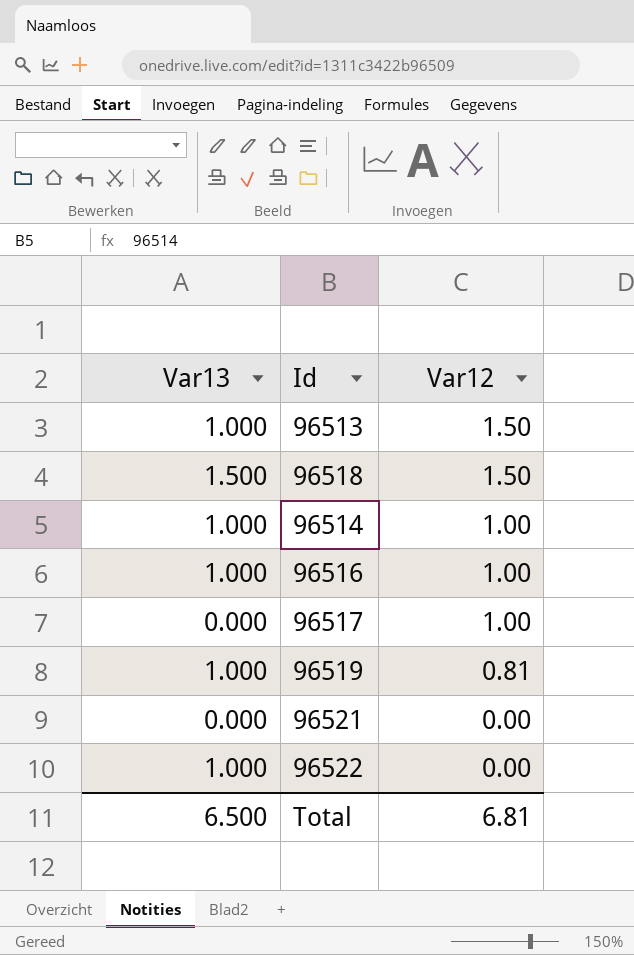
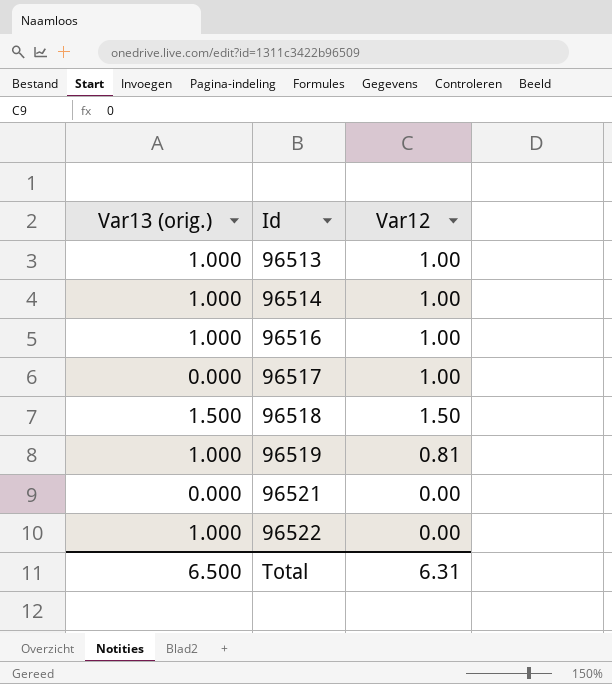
row order: Var12 descending -> Id ascending
column name: Var13 -> Var13 (orig.)
96513 | Var12: 1.50 -> 1.00
Total | Var12: 6.81 -> 6.31

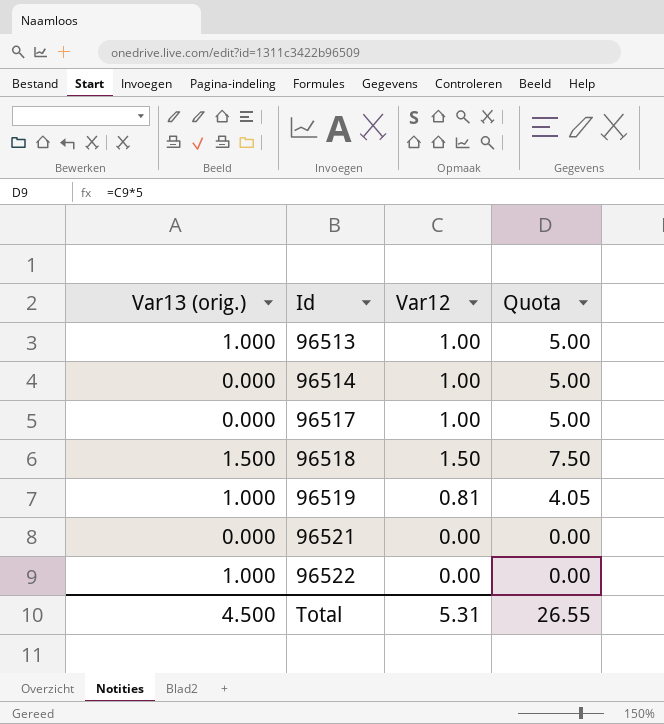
column Quota | formula: none -> [Var12] * 5
row 96516: 1.000 | 1.00 -> none
96514 | Var13 (orig.): 1.000 -> 0.000
Total | Var13 (orig.): 6.500 -> 4.500
Total | Var12: 6.31 -> 5.31

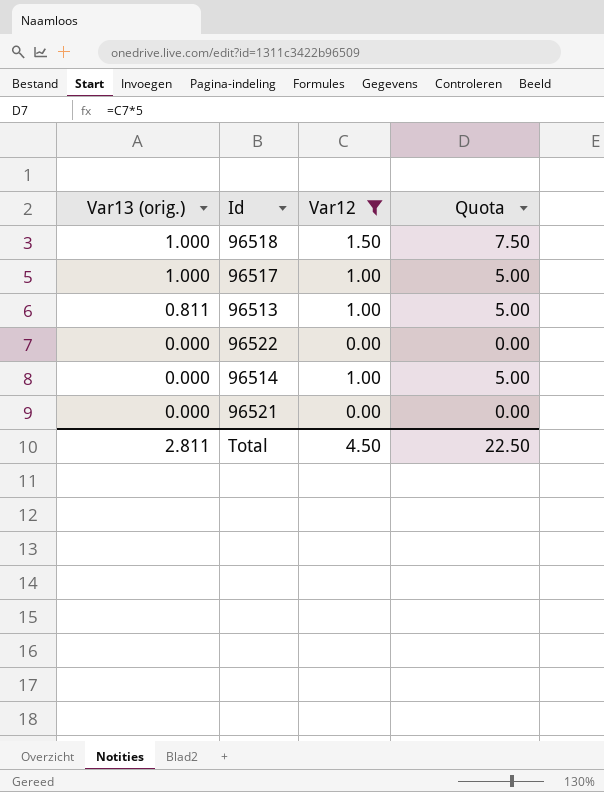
filter: none -> Var12 != 0.81
row order: Id ascending -> Var13 (orig.) descending
96518 | Var13 (orig.): 1.500 -> 1.000
96517 | Var13 (orig.): 0.000 -> 1.000
96513 | Var13 (orig.): 1.000 -> 0.811
96522 | Var13 (orig.): 1.000 -> 0.000
Total | Var13 (orig.): 4.500 -> 2.811
Total | Var12: 5.31 -> 4.50
Total | Quota: 26.55 -> 22.50

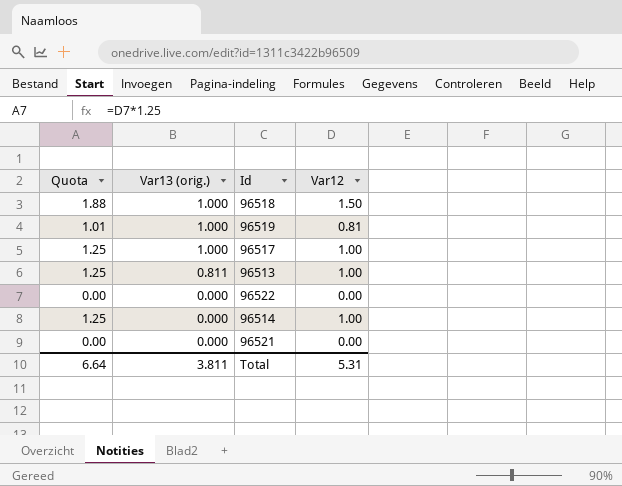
filter: Var12 != 0.81 -> none
column Quota | formula: [Var12] * 5 -> [Var12] * 1.25
column Quota | position: 4 -> 1
Total | Quota: 22.50 -> 6.64
Total | Var13 (orig.): 2.811 -> 3.811
Total | Var12: 4.50 -> 5.31

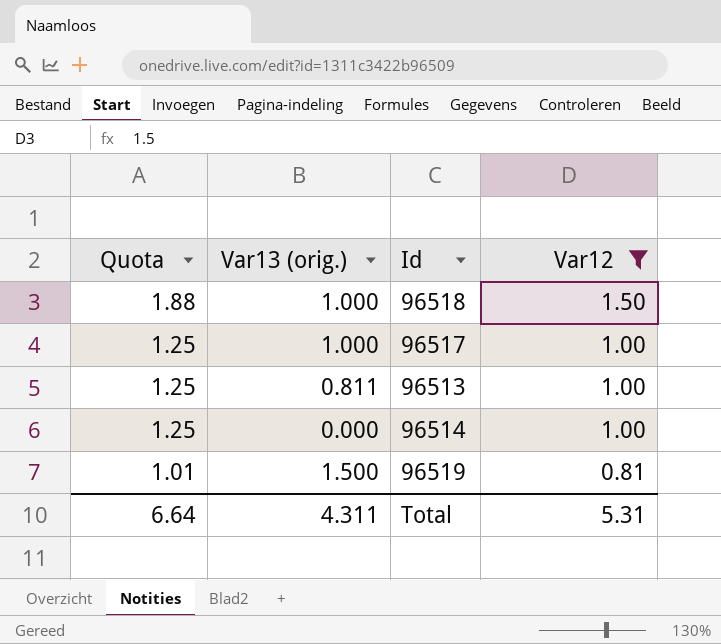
filter: none -> Var12 != 0.00
row order: Var13 (orig.) descending -> Quota descending
96519 | Var13 (orig.): 1.000 -> 1.500
Total | Var13 (orig.): 3.811 -> 4.311

